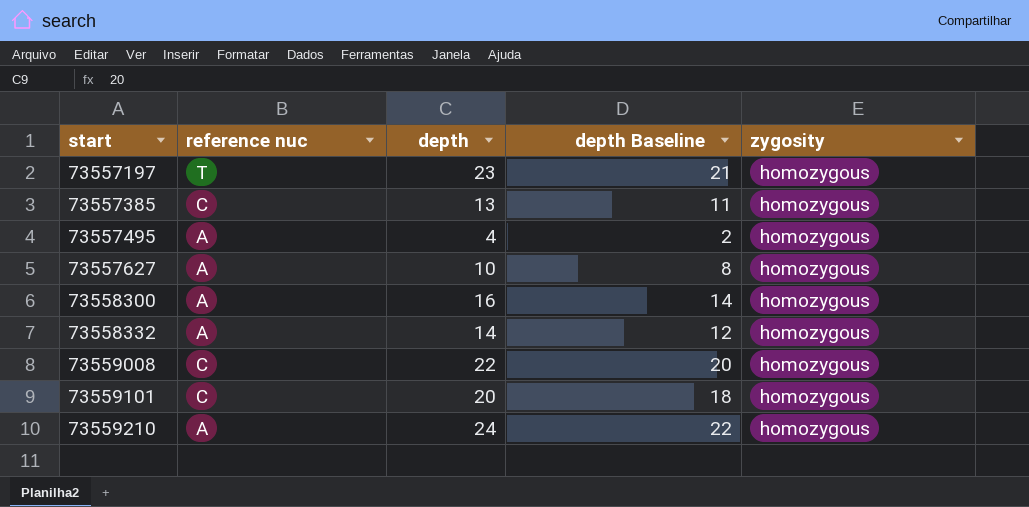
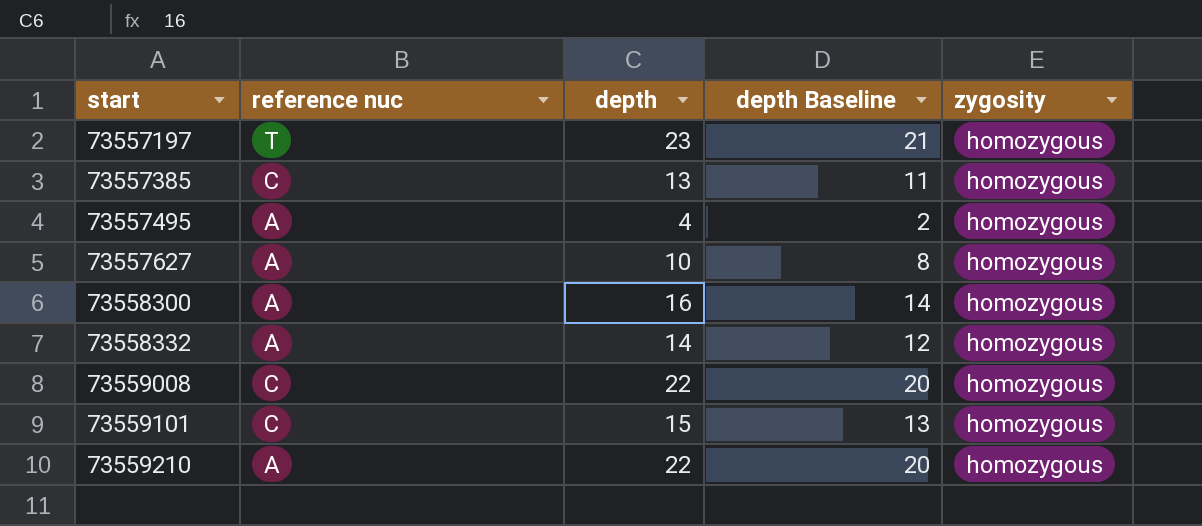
73559101 | depth: 20 -> 15
73559101 | depth Baseline: 18 -> 13
73559210 | depth: 24 -> 22
73559210 | depth Baseline: 22 -> 20

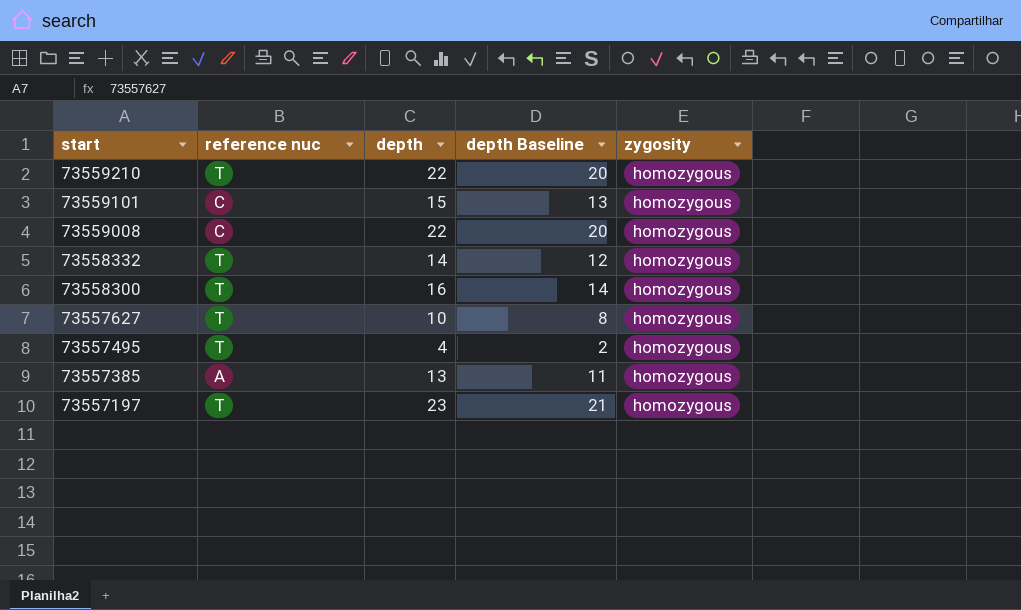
row order: start ascending -> start descending
73559210 | reference nuc: A -> T
73558332 | reference nuc: A -> T
73558300 | reference nuc: A -> T
73557627 | reference nuc: A -> T
73557495 | reference nuc: A -> T
73557385 | reference nuc: C -> A

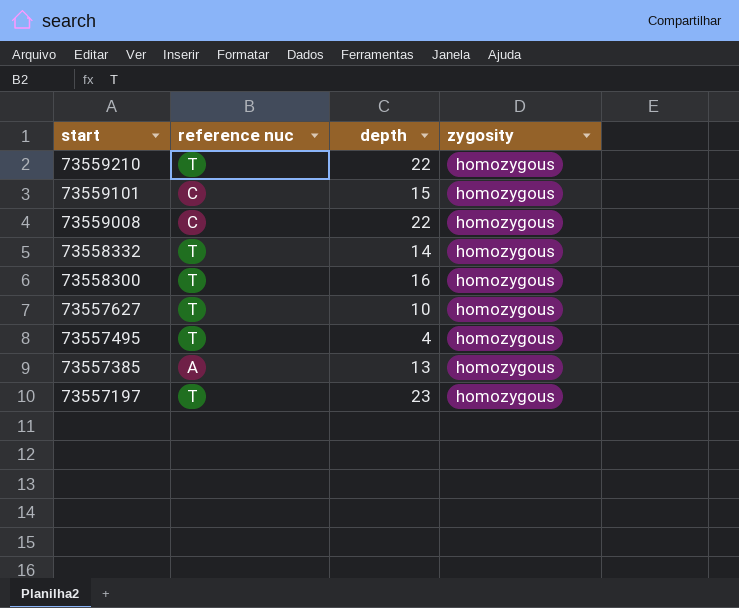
column depth Baseline | formula: [depth] - 2 -> none

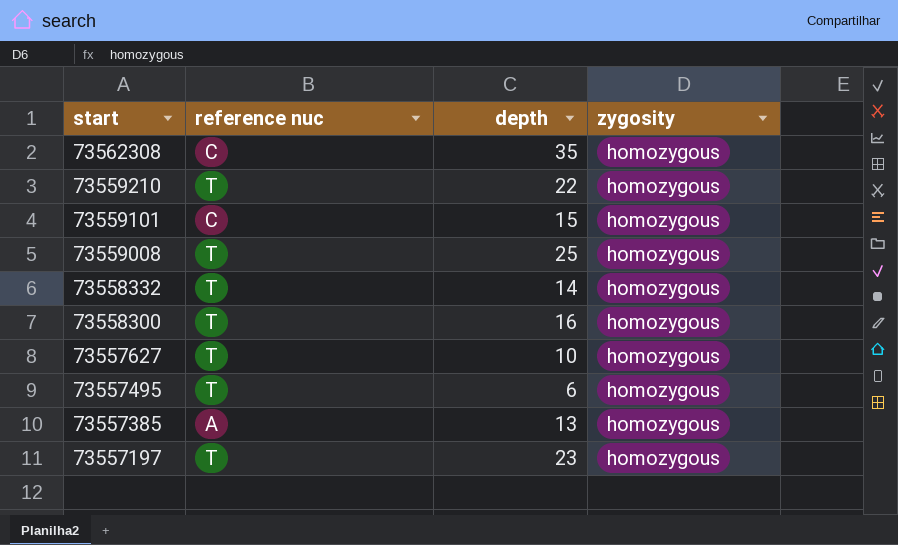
row 73562308: none -> C | 35 | homozygous
73559008 | reference nuc: C -> T
73559008 | depth: 22 -> 25
73557495 | depth: 4 -> 6

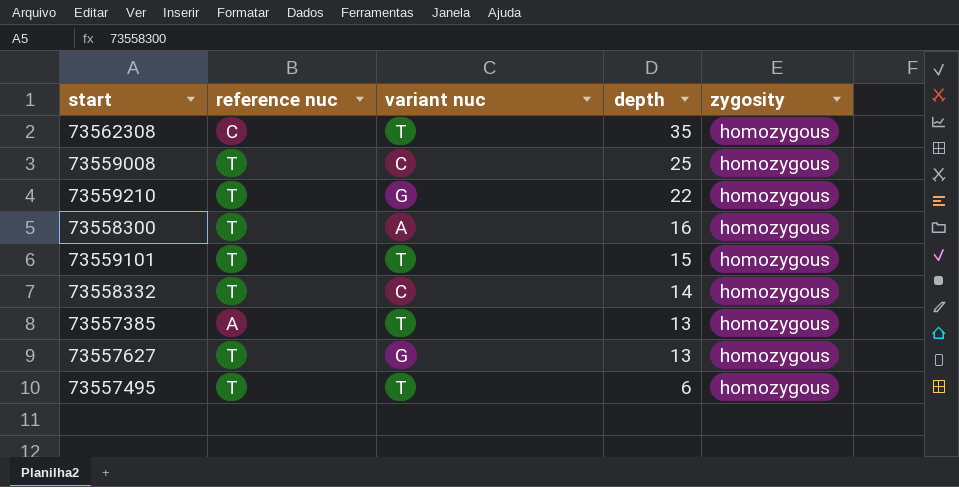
row order: start descending -> depth descending
column variant nuc | position: none -> 3
row 73557197: T | 23 | homozygous -> none
73559101 | reference nuc: C -> T
73557627 | depth: 10 -> 13

